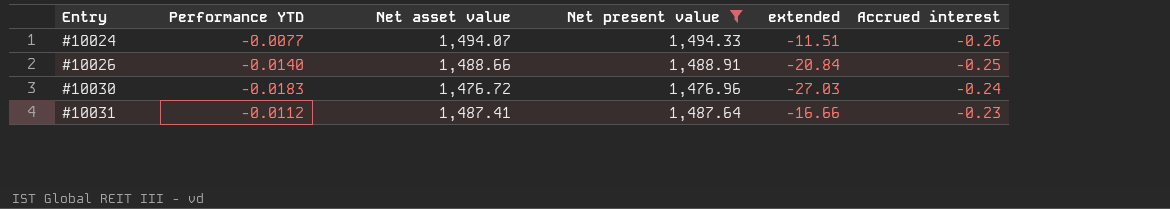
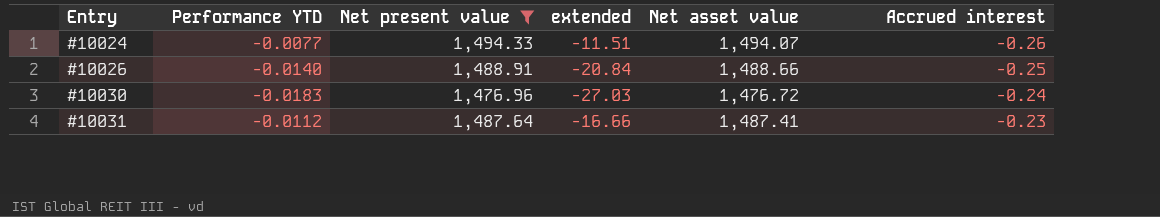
column Net asset value | position: 3 -> 5

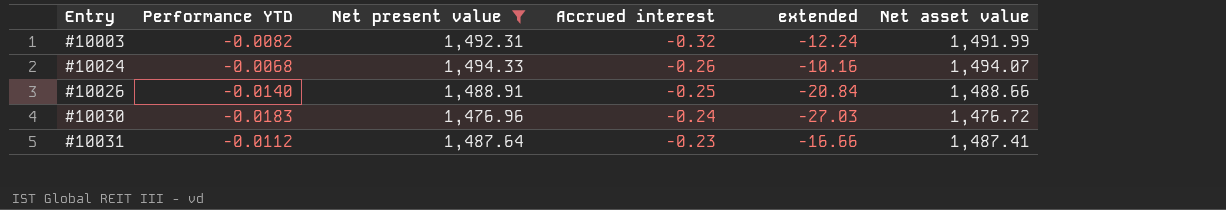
column Accrued interest | position: 6 -> 4
row #10003: none -> -0.0082 | 1,492.31 | -0.32 | -12.24 | 1,491.99
#10024 | Performance YTD: -0.0077 -> -0.0068
#10024 | extended: -11.51 -> -10.16

